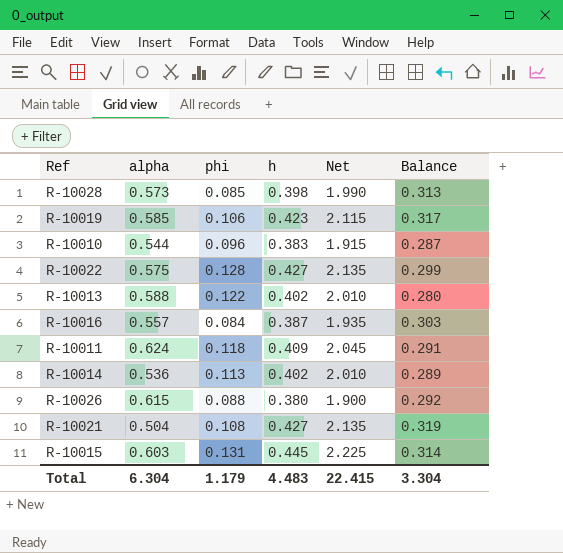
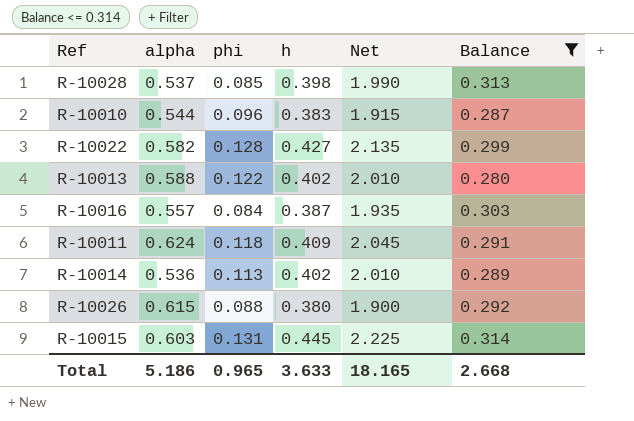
filter: none -> Balance <= 0.314
R-10028 | alpha: 0.573 -> 0.537
R-10022 | alpha: 0.575 -> 0.582
Total | alpha: 6.304 -> 5.186
Total | phi: 1.179 -> 0.965
Total | h: 4.483 -> 3.633
Total | Net: 22.415 -> 18.165
Total | Balance: 3.304 -> 2.668

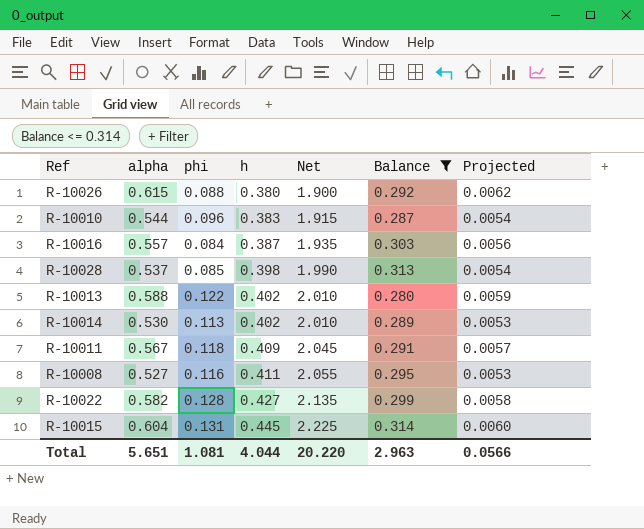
row order: none -> h ascending
column Projected | formula: none -> [alpha] * 0.01
R-10014 | alpha: 0.536 -> 0.530
R-10011 | alpha: 0.624 -> 0.567
row R-10008: none -> 0.527 | 0.116 | 0.411 | 2.055 | 0.295 | 0.0053
R-10015 | alpha: 0.603 -> 0.604
Total | alpha: 5.186 -> 5.651
Total | phi: 0.965 -> 1.081
Total | h: 3.633 -> 4.044
Total | Net: 18.165 -> 20.220
Total | Balance: 2.668 -> 2.963

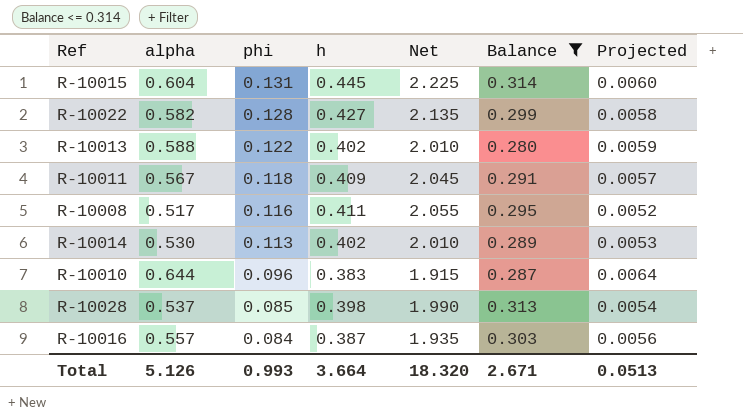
row order: h ascending -> phi descending
row R-10026: 0.615 | 0.088 | 0.380 | 1.900 | 0.292 | 0.0062 -> none
R-10008 | alpha: 0.527 -> 0.517
R-10008 | Projected: 0.0053 -> 0.0052
R-10010 | alpha: 0.544 -> 0.644
R-10010 | Projected: 0.0054 -> 0.0064
Total | alpha: 5.651 -> 5.126
Total | phi: 1.081 -> 0.993
Total | h: 4.044 -> 3.664
Total | Net: 20.220 -> 18.320
Total | Balance: 2.963 -> 2.671
Total | Projected: 0.0566 -> 0.0513

